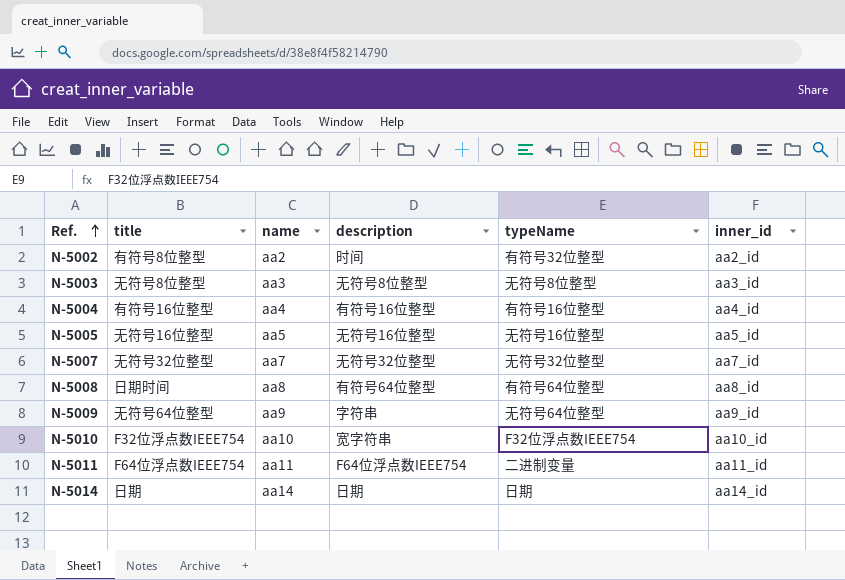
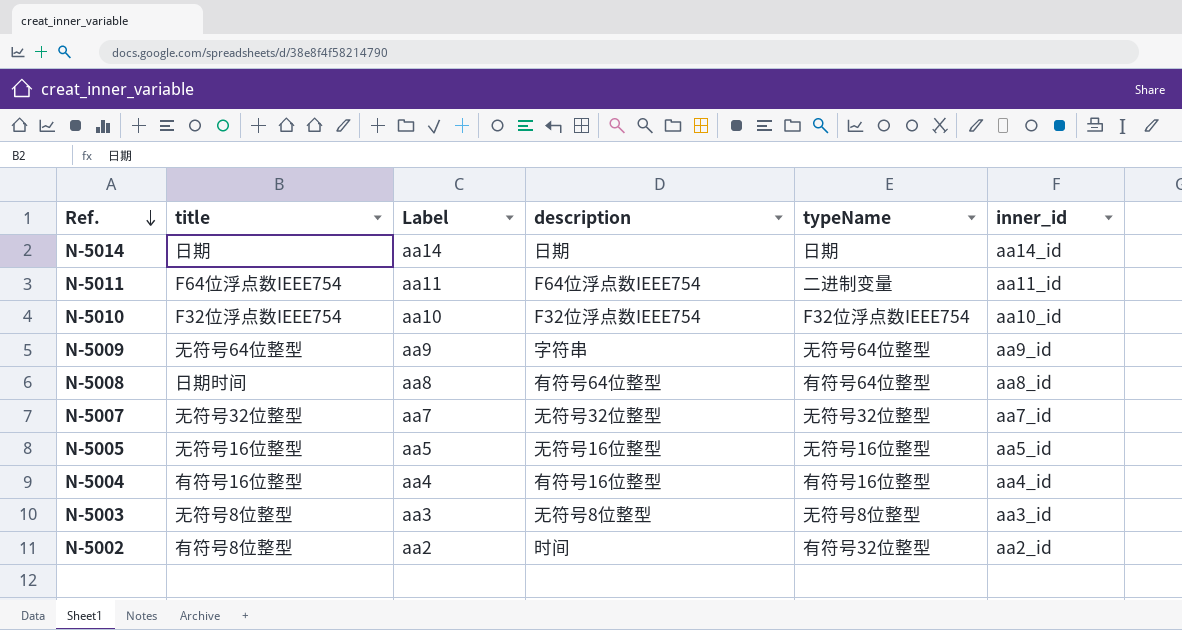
row order: Ref. ascending -> Ref. descending
column name: name -> Label
N-5010 | description: 宽字符串 -> F32位浮点数IEEE754

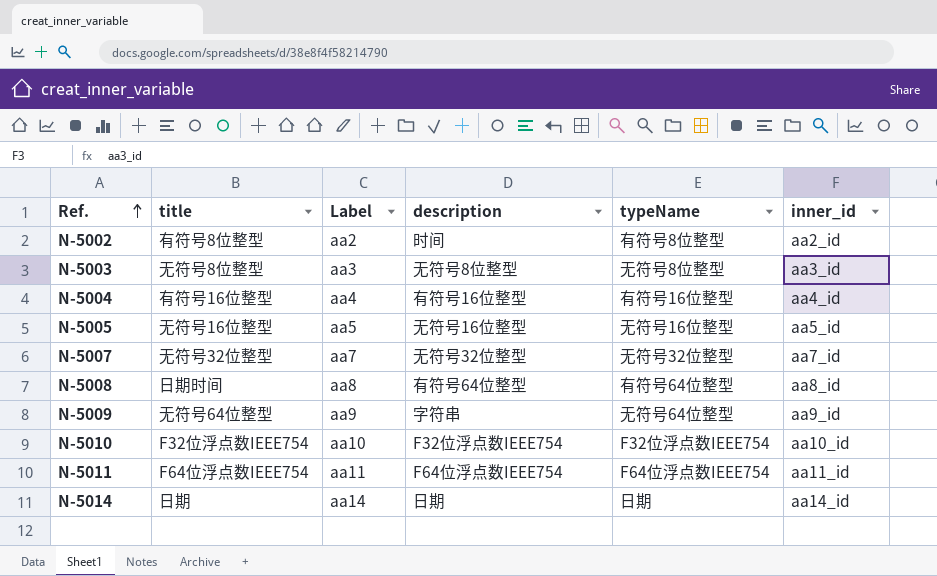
row order: Ref. descending -> Ref. ascending
N-5002 | typeName: 有符号32位整型 -> 有符号8位整型
N-5011 | typeName: 二进制变量 -> F64位浮点数IEEE754

